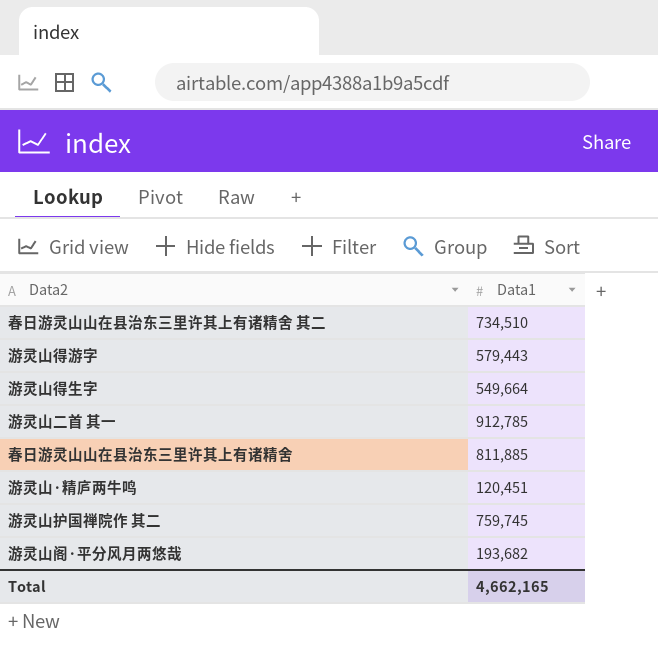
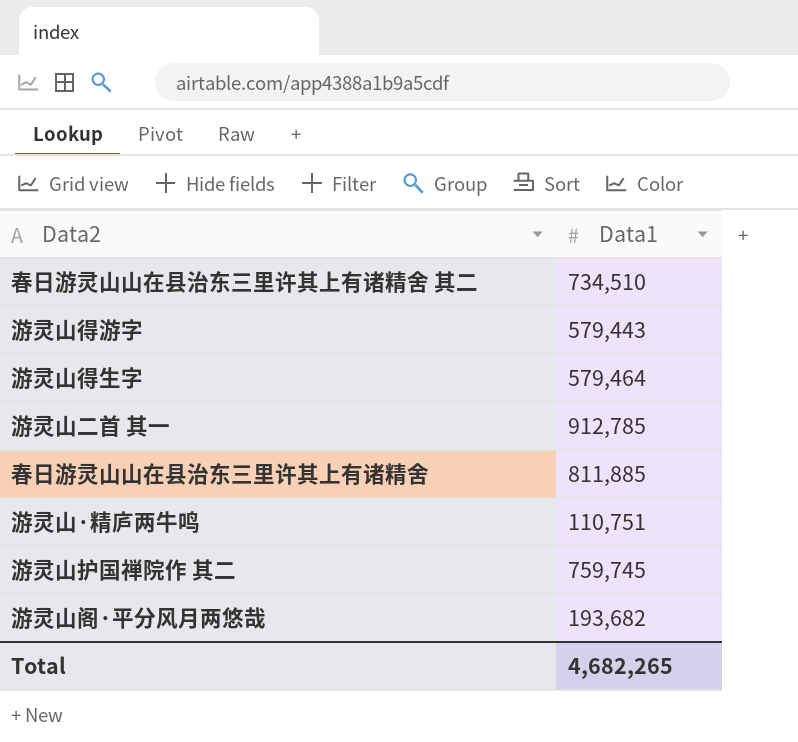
游灵山得生字 | Data1: 549,664 -> 579,464
游灵山·精庐两牛鸣 | Data1: 120,451 -> 110,751
Total | Data1: 4,662,165 -> 4,682,265

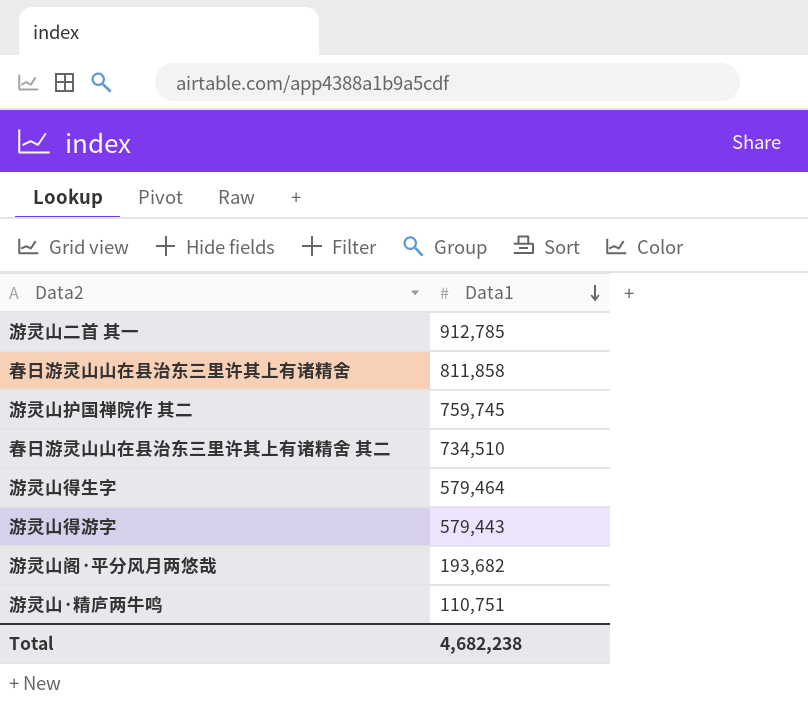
row order: none -> Data1 descending
春日游灵山山在县治东三里许其上有诸精舍 | Data1: 811,885 -> 811,858
Total | Data1: 4,682,265 -> 4,682,238

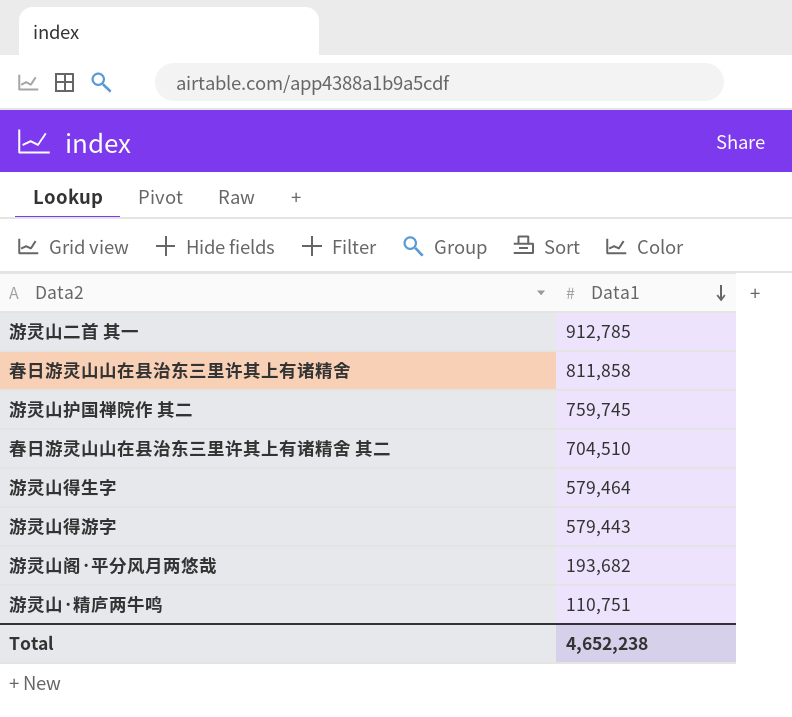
春日游灵山山在县治东三里许其上有诸精舍 其二 | Data1: 734,510 -> 704,510
Total | Data1: 4,682,238 -> 4,652,238

